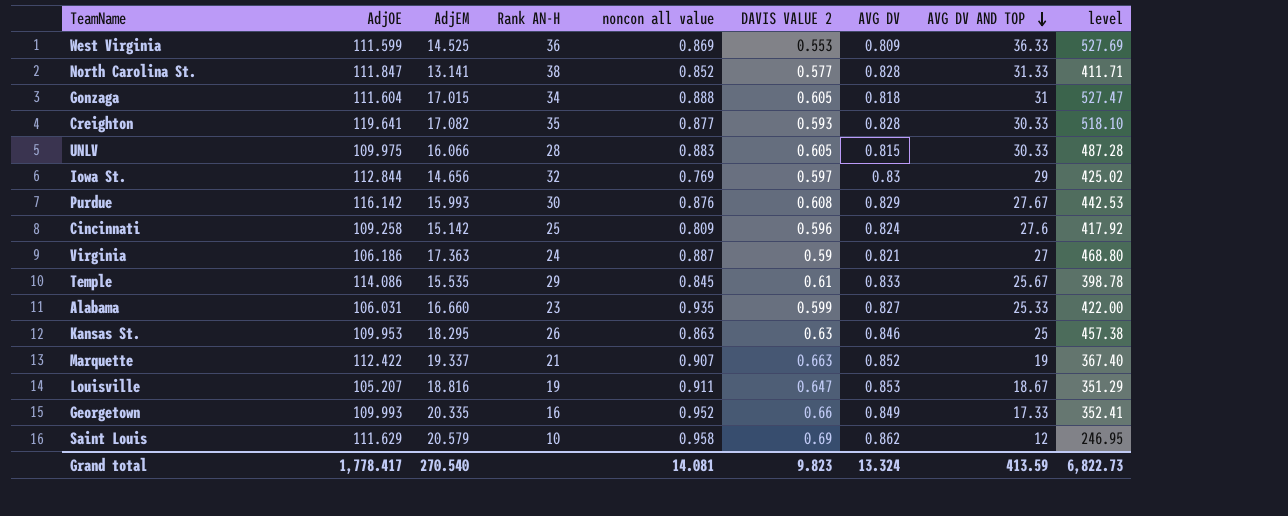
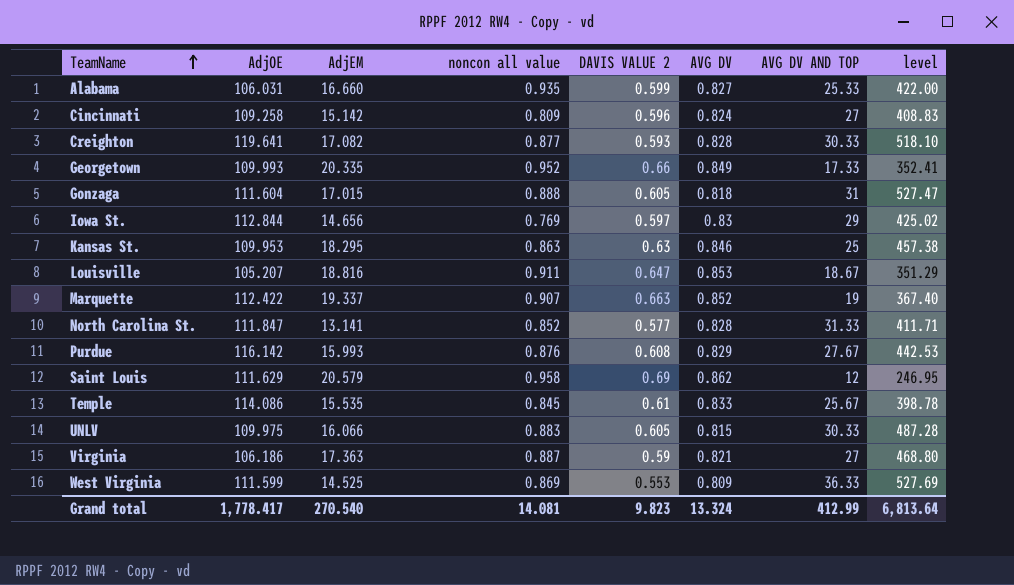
row order: AVG DV AND TOP descending -> TeamName ascending
column Rank AN-H | position: 4 -> none
Cincinnati | AVG DV AND TOP: 27.6 -> 27
Cincinnati | level: 417.92 -> 408.83
Grand total | AVG DV AND TOP: 413.59 -> 412.99
Grand total | level: 6,822.73 -> 6,813.64

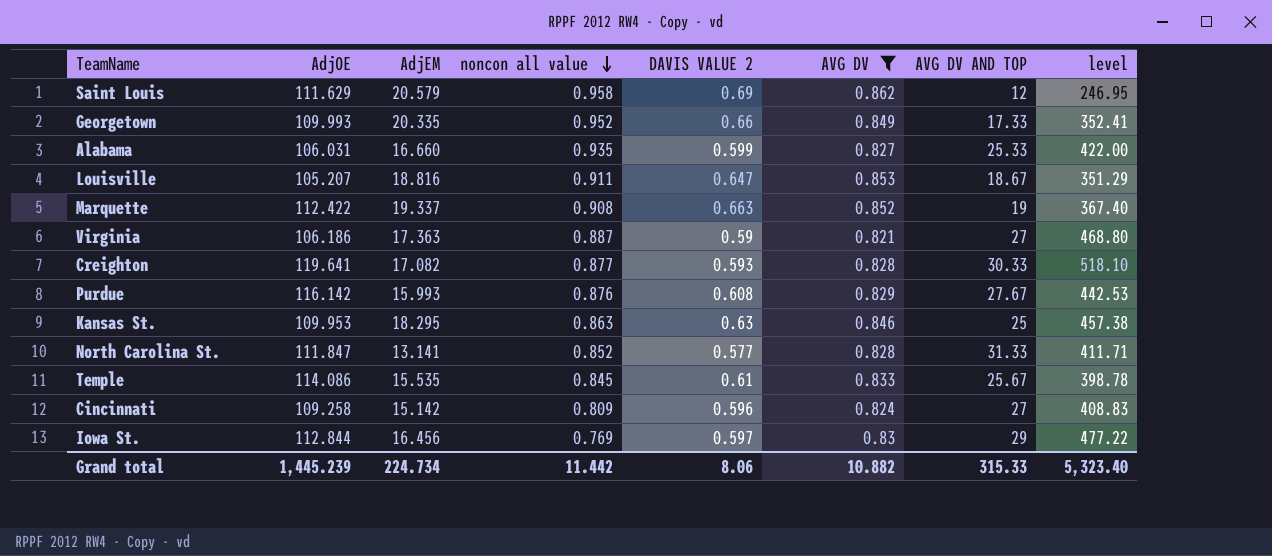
filter: none -> AVG DV >= 0.821
row order: TeamName ascending -> noncon all value descending
Marquette | noncon all value: 0.907 -> 0.908
Iowa St. | AdjEM: 14.656 -> 16.456
Iowa St. | level: 425.02 -> 477.22
Grand total | AdjOE: 1,778.417 -> 1,445.239
Grand total | AdjEM: 270.540 -> 224.734
Grand total | noncon all value: 14.081 -> 11.442
Grand total | DAVIS VALUE 2: 9.823 -> 8.06
Grand total | AVG DV: 13.324 -> 10.882
Grand total | AVG DV AND TOP: 412.99 -> 315.33
Grand total | level: 6,813.64 -> 5,323.40

